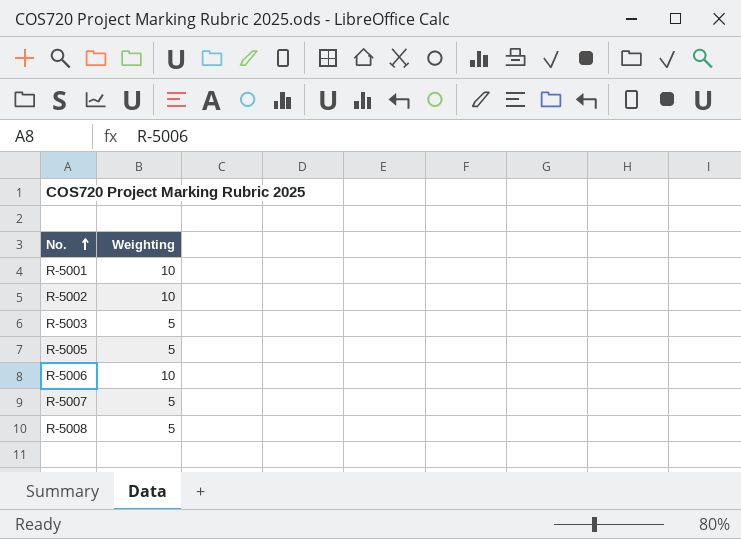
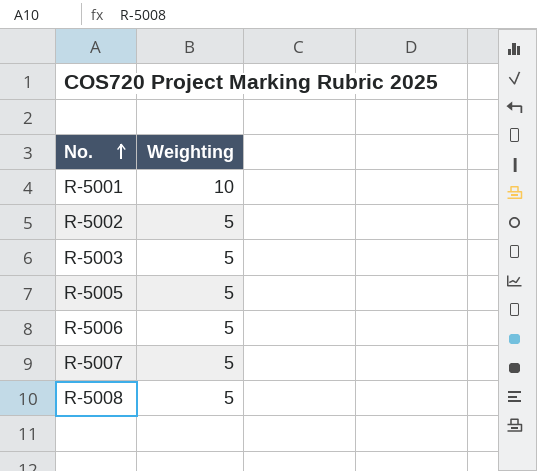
R-5002 | Weighting: 10 -> 5
R-5006 | Weighting: 10 -> 5

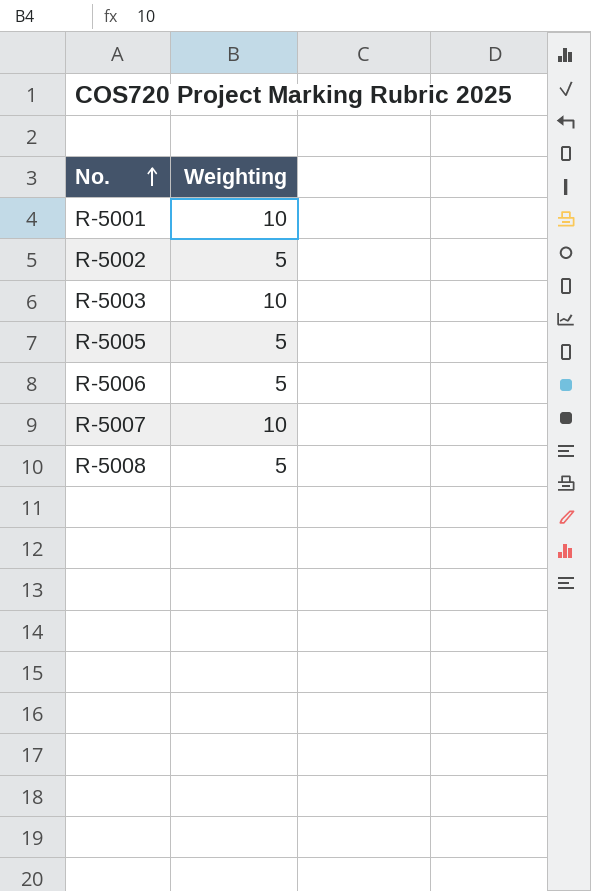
R-5003 | Weighting: 5 -> 10
R-5007 | Weighting: 5 -> 10

